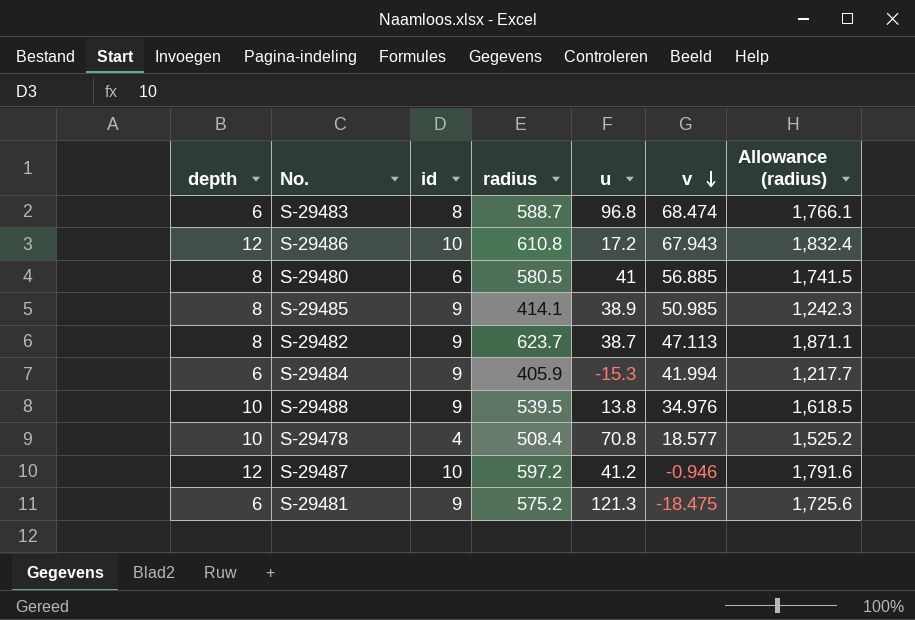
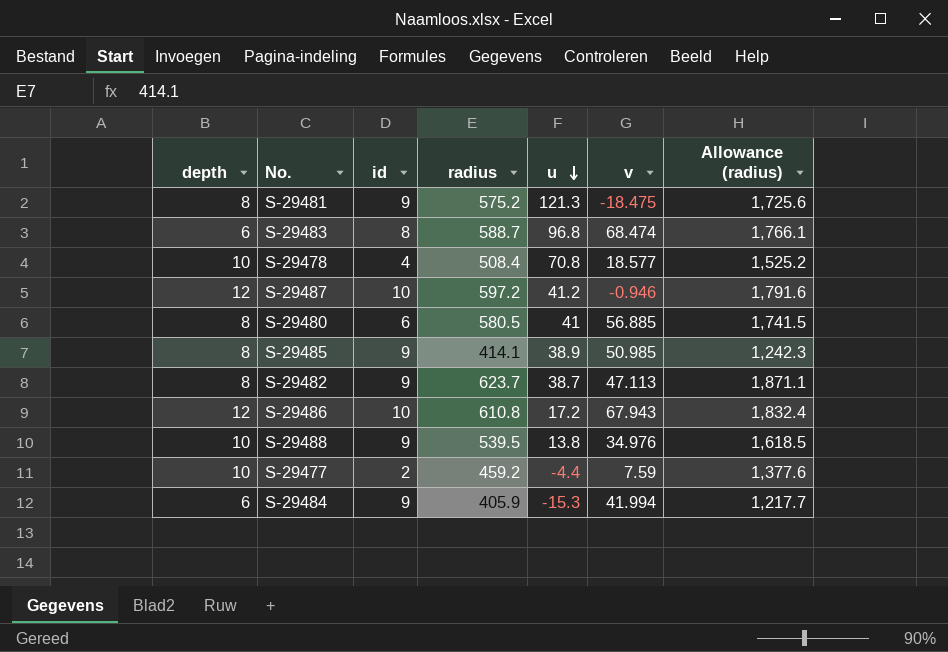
row order: v descending -> u descending
S-29481 | depth: 6 -> 8
row S-29477: none -> 10 | 2 | 459.2 | -4.4 | 7.59 | 1,377.6

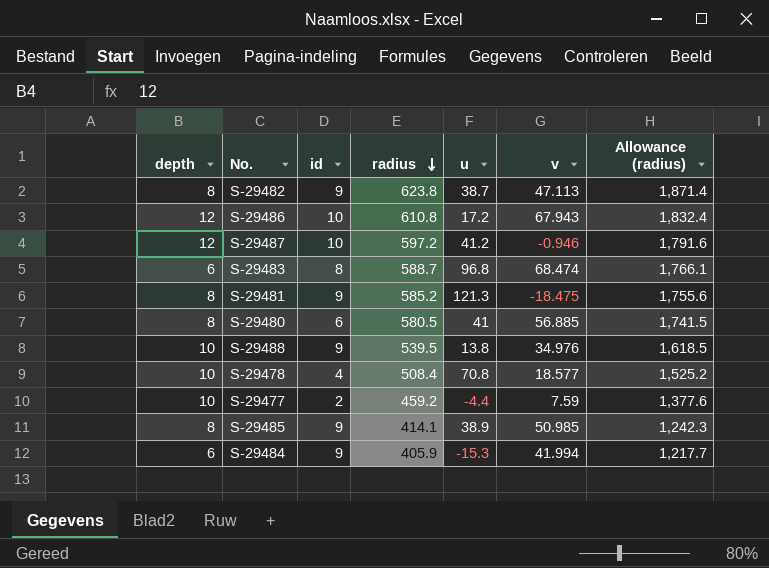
row order: u descending -> radius descending
S-29482 | radius: 623.7 -> 623.8
S-29482 | Allowance (radius): 1,871.1 -> 1,871.4
S-29481 | radius: 575.2 -> 585.2
S-29481 | Allowance (radius): 1,725.6 -> 1,755.6

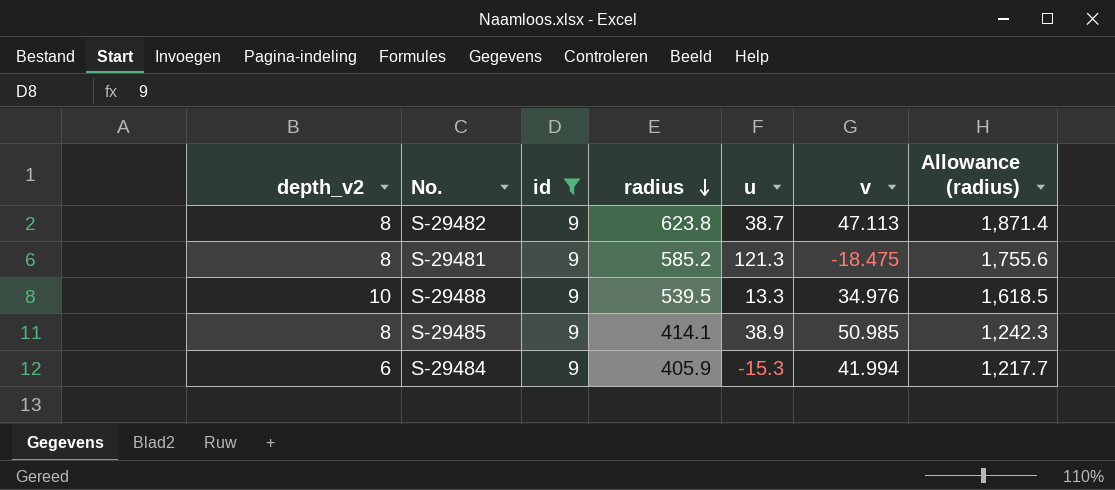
filter: none -> id = 9
column name: depth -> depth_v2
S-29488 | u: 13.8 -> 13.3

